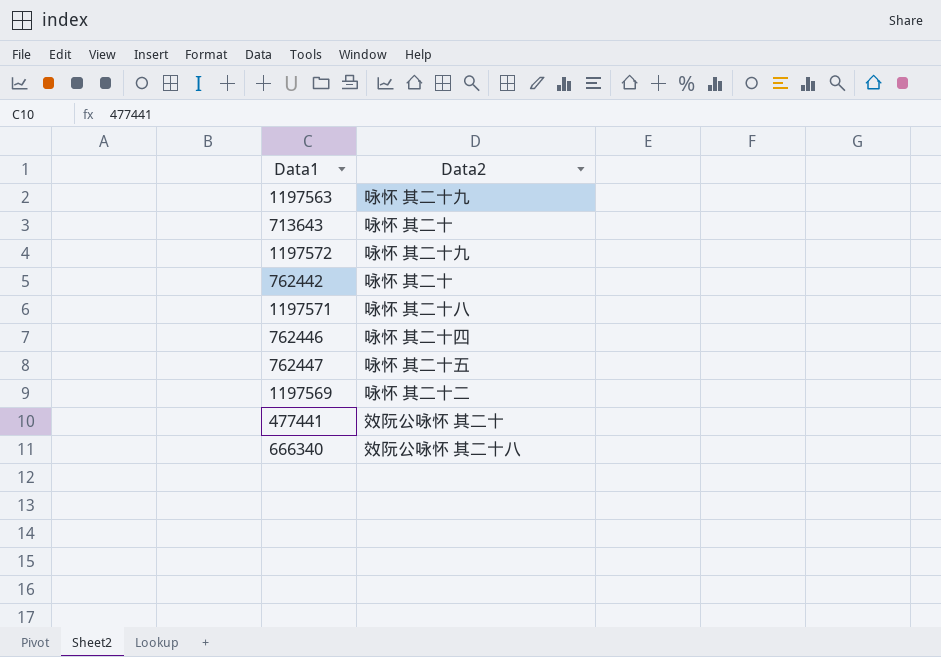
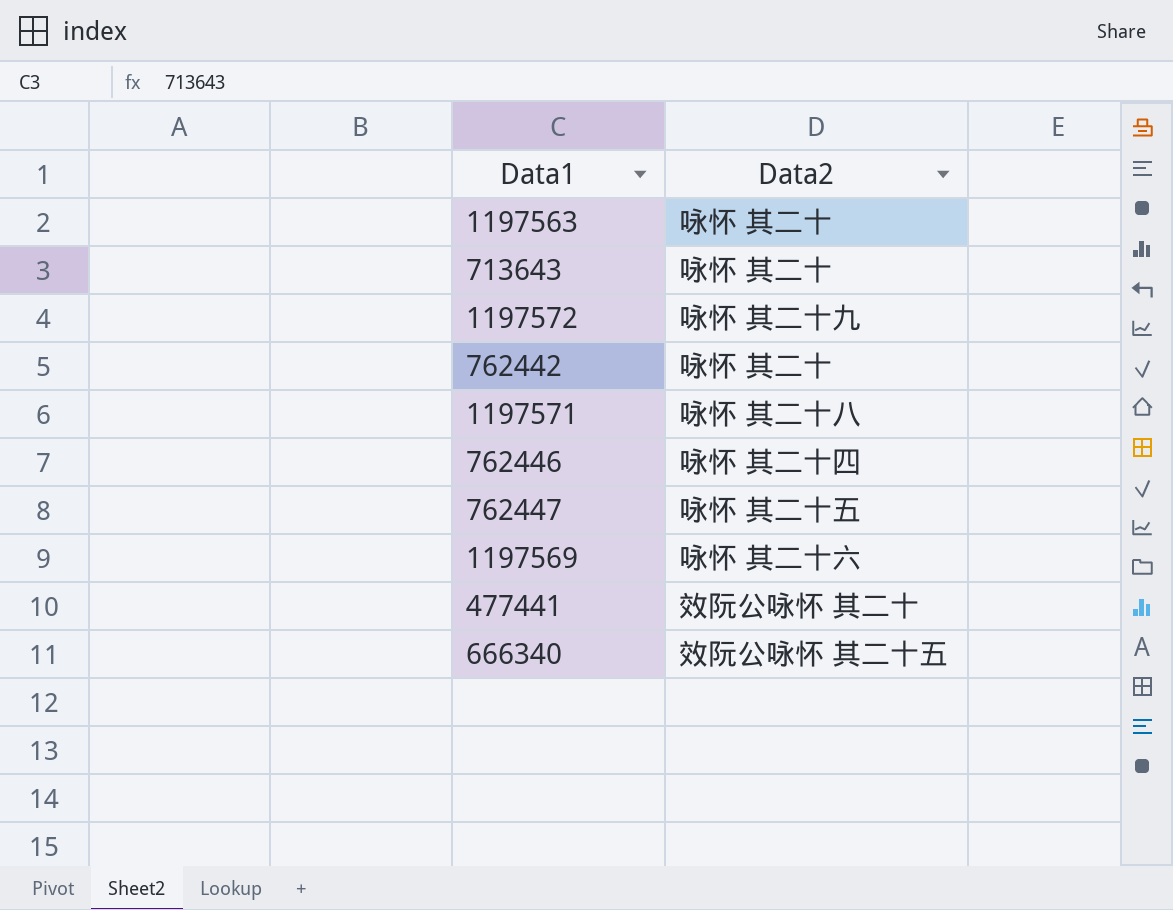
1197563 | Data2: 咏怀 其二十九 -> 咏怀 其二十
1197569 | Data2: 咏怀 其二十二 -> 咏怀 其二十六
666340 | Data2: 效阮公咏怀 其二十八 -> 效阮公咏怀 其二十五

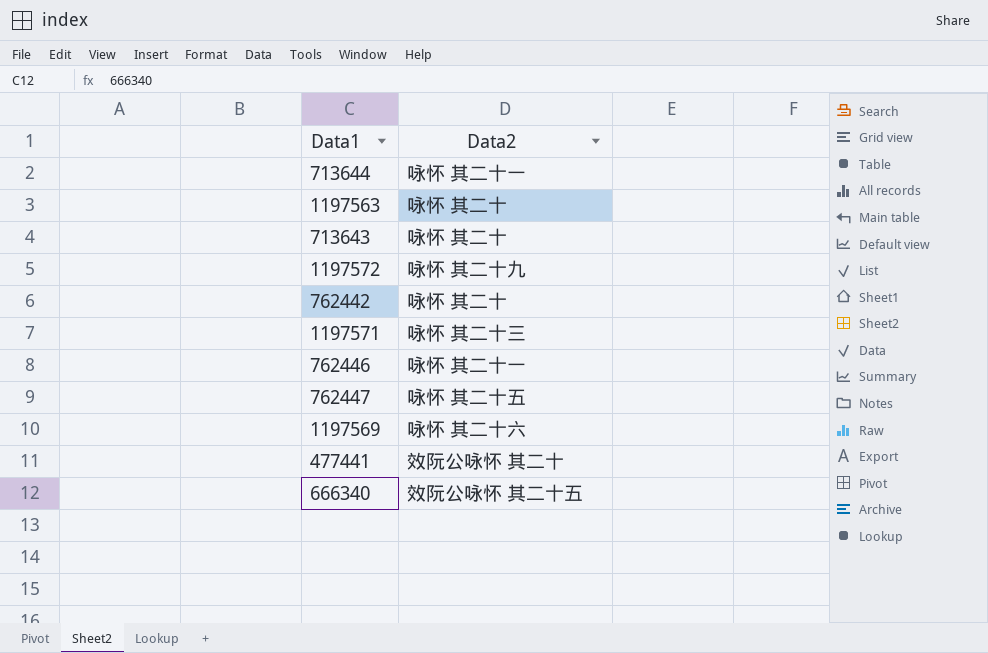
row 713644: none -> 咏怀 其二十一
1197571 | Data2: 咏怀 其二十八 -> 咏怀 其二十三
762446 | Data2: 咏怀 其二十四 -> 咏怀 其二十一

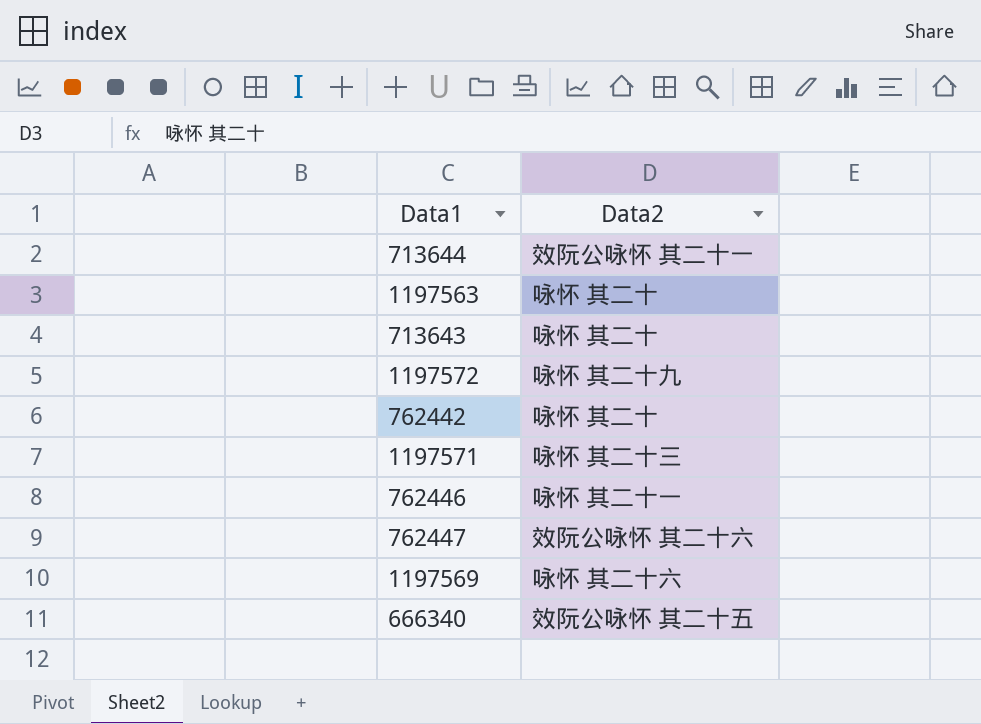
row 477441: 效阮公咏怀 其二十 -> none
713644 | Data2: 咏怀 其二十一 -> 效阮公咏怀 其二十一
762447 | Data2: 咏怀 其二十五 -> 效阮公咏怀 其二十六

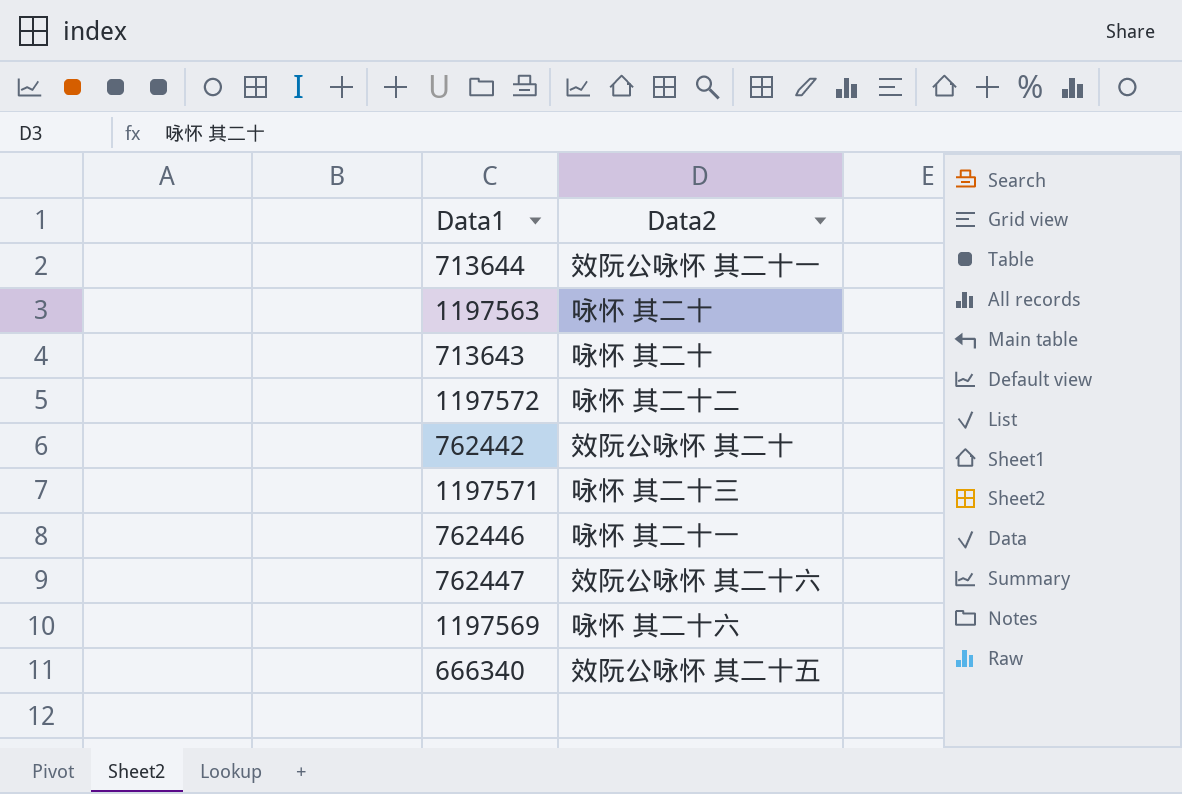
1197572 | Data2: 咏怀 其二十九 -> 咏怀 其二十二
762442 | Data2: 咏怀 其二十 -> 效阮公咏怀 其二十

